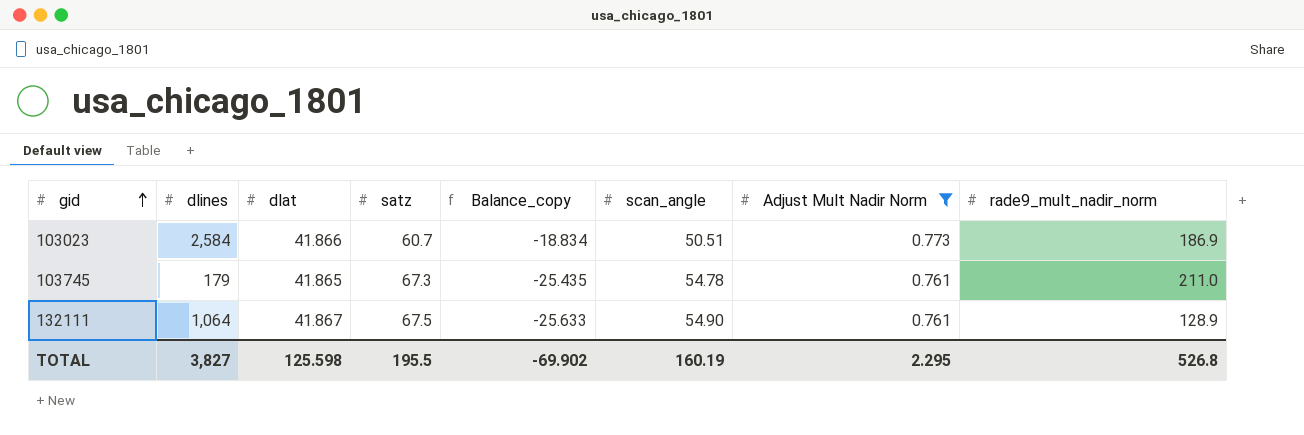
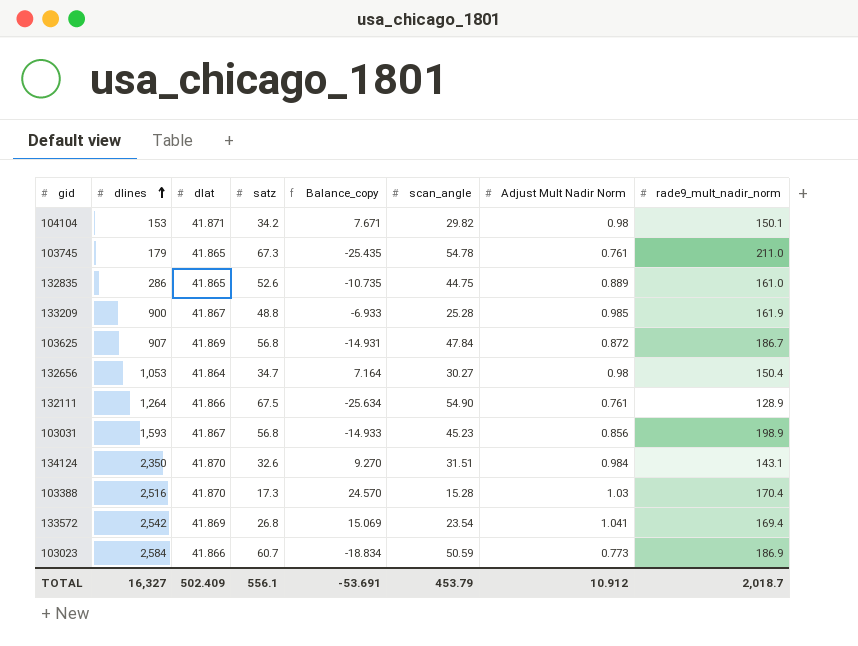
filter: Adjust Mult Nadir Norm <= 0.773 -> none
row order: gid ascending -> dlines ascending
132111 | dlines: 1,064 -> 1,264
132111 | dlat: 41.867 -> 41.866
132111 | Balance_copy: -25.633 -> -25.634
103023 | scan_angle: 50.51 -> 50.59
TOTAL | dlines: 3,827 -> 16,327
TOTAL | dlat: 125.598 -> 502.409
TOTAL | satz: 195.5 -> 556.1
TOTAL | Balance_copy: -69.902 -> -53.691
TOTAL | scan_angle: 160.19 -> 453.79
TOTAL | Adjust Mult Nadir Norm: 2.295 -> 10.912
TOTAL | rade9_mult_nadir_norm: 526.8 -> 2,018.7

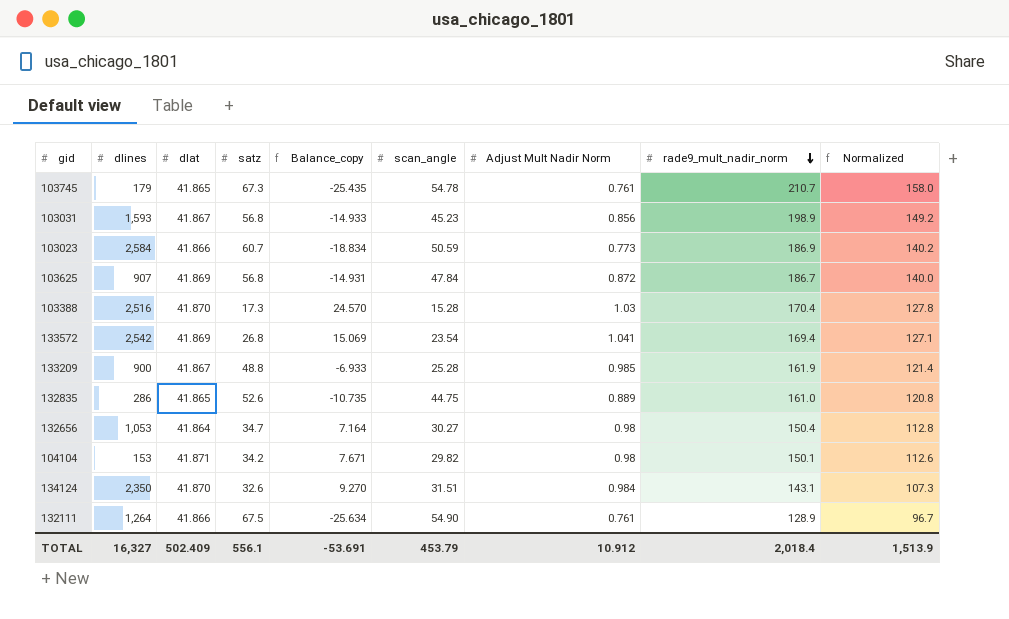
row order: dlines ascending -> rade9_mult_nadir_norm descending
column Normalized | formula: none -> [rade9_mult_nadir_norm] * 0.75
103745 | rade9_mult_nadir_norm: 211.0 -> 210.7
TOTAL | rade9_mult_nadir_norm: 2,018.7 -> 2,018.4

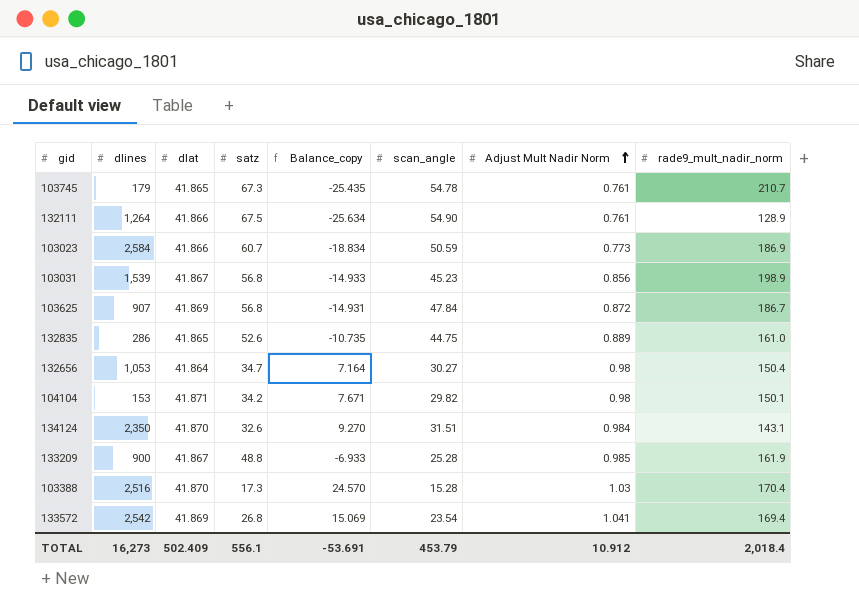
row order: rade9_mult_nadir_norm descending -> Adjust Mult Nadir Norm ascending
column Normalized | formula: [rade9_mult_nadir_norm] * 0.75 -> none
103031 | dlines: 1,593 -> 1,539
TOTAL | dlines: 16,327 -> 16,273

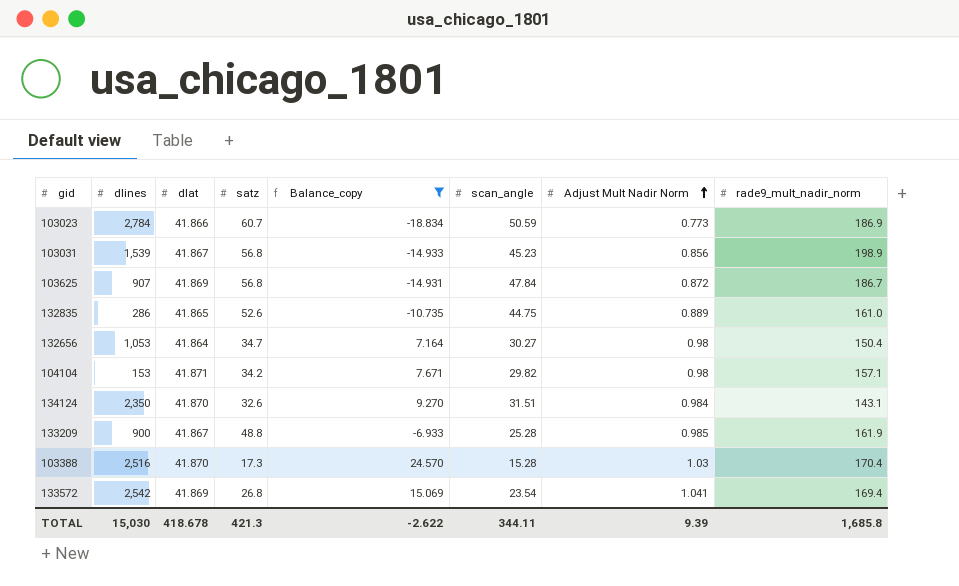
filter: none -> Balance_copy >= -18.834
103023 | dlines: 2,584 -> 2,784
104104 | rade9_mult_nadir_norm: 150.1 -> 157.1
TOTAL | dlines: 16,273 -> 15,030
TOTAL | dlat: 502.409 -> 418.678
TOTAL | satz: 556.1 -> 421.3
TOTAL | Balance_copy: -53.691 -> -2.622
TOTAL | scan_angle: 453.79 -> 344.11
TOTAL | Adjust Mult Nadir Norm: 10.912 -> 9.39
TOTAL | rade9_mult_nadir_norm: 2,018.4 -> 1,685.8

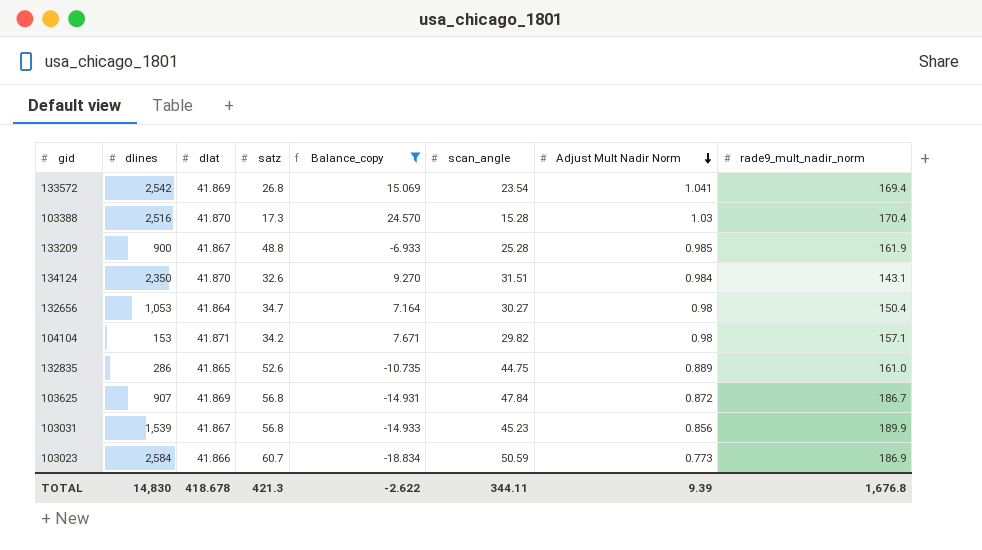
row order: Adjust Mult Nadir Norm ascending -> Adjust Mult Nadir Norm descending
103031 | rade9_mult_nadir_norm: 198.9 -> 189.9
103023 | dlines: 2,784 -> 2,584
TOTAL | dlines: 15,030 -> 14,830
TOTAL | rade9_mult_nadir_norm: 1,685.8 -> 1,676.8

